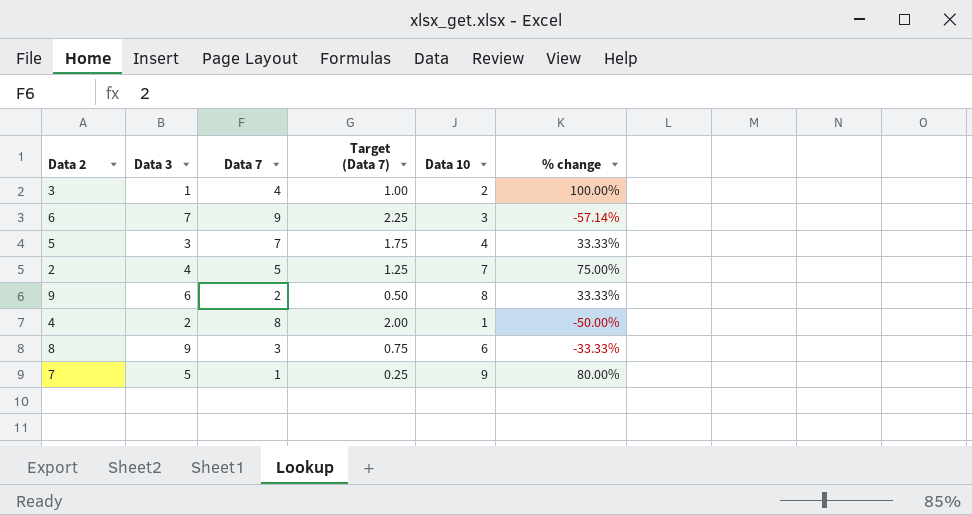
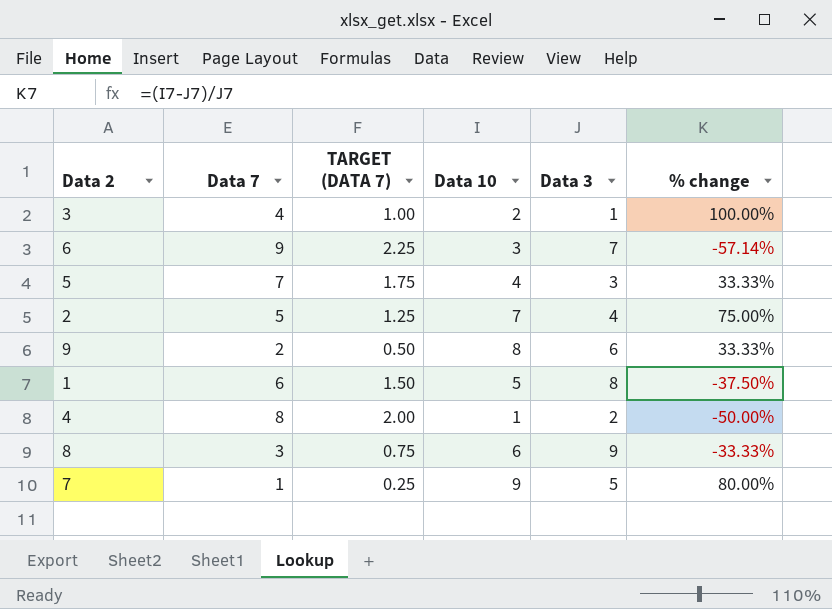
column name: Target (Data 7) -> TARGET (DATA 7)
column Data 3 | position: 2 -> 5
row 1: none -> 6 | 1.50 | 5 | 8 | -37.50%

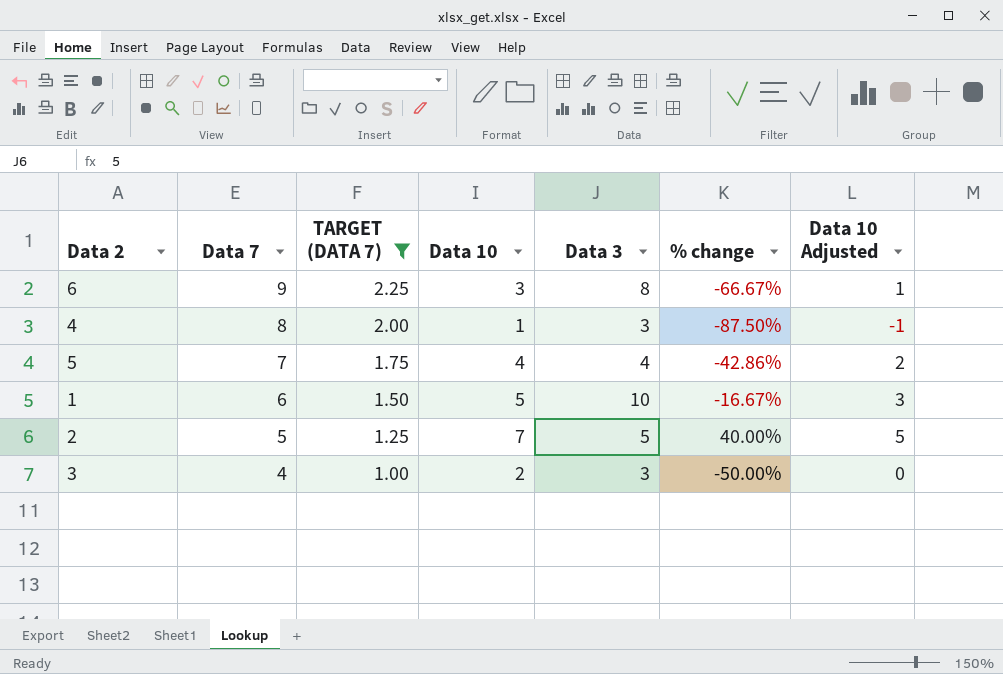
filter: none -> TARGET (DATA 7) >= 1.00
row order: none -> Data 7 descending
column % change | formula: ([Data 10] - [Data 3]) / [Data 3] -> ([Data 10] - [Data 7]) / [Data 7]
column Data 10 Adjusted | formula: none -> [Data 10] - 2
6 | Data 3: 7 -> 8
4 | Data 3: 2 -> 3
5 | Data 3: 3 -> 4
1 | Data 3: 8 -> 10
2 | Data 3: 4 -> 5
3 | Data 3: 1 -> 3

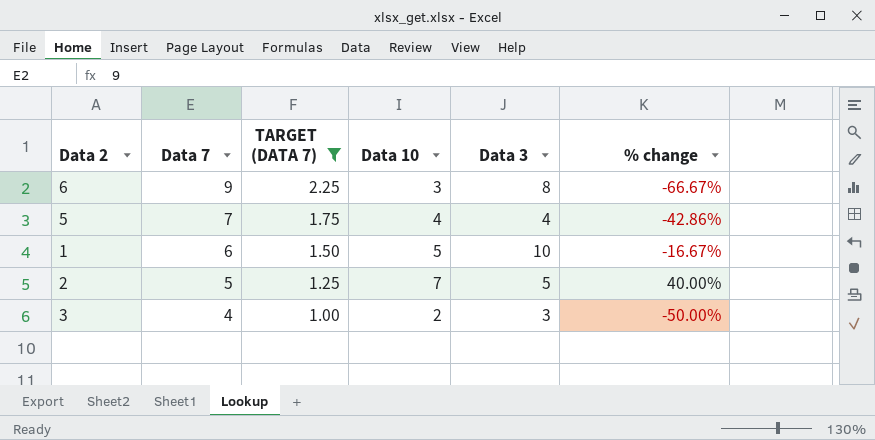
column Data 10 Adjusted | formula: [Data 10] - 2 -> none
row 4: 8 | 2.00 | 1 | 3 | -87.50% | -1 -> none

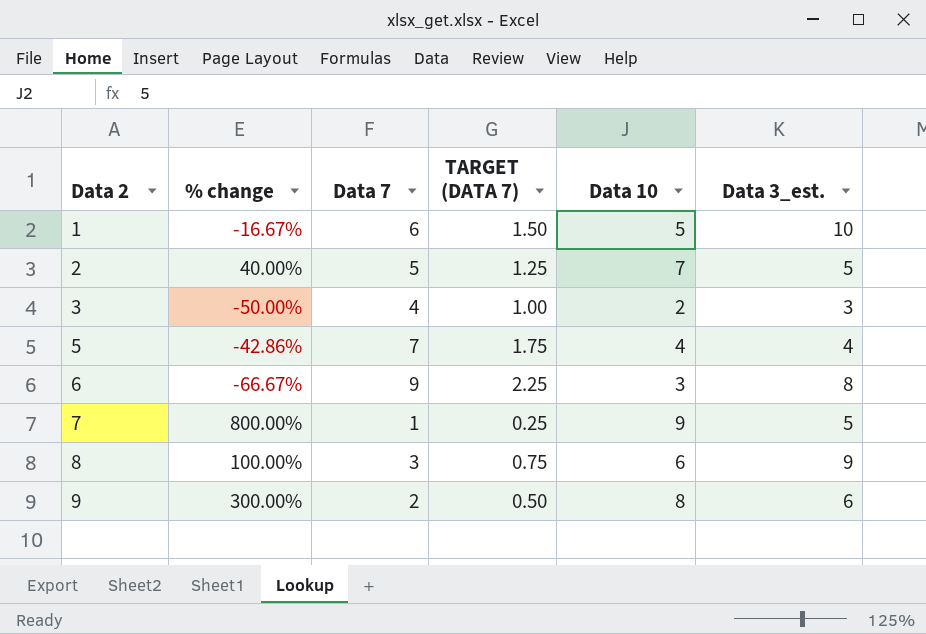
filter: TARGET (DATA 7) >= 1.00 -> none
row order: Data 7 descending -> Data 2 ascending
column % change | position: 6 -> 2
column name: Data 3 -> Data 3_est.

